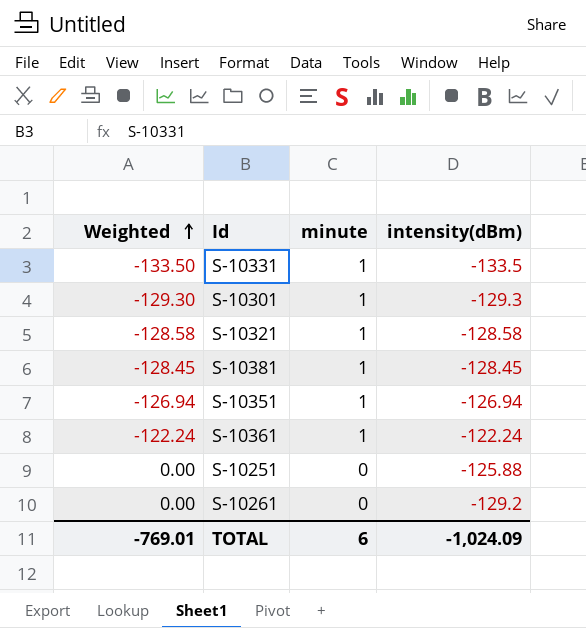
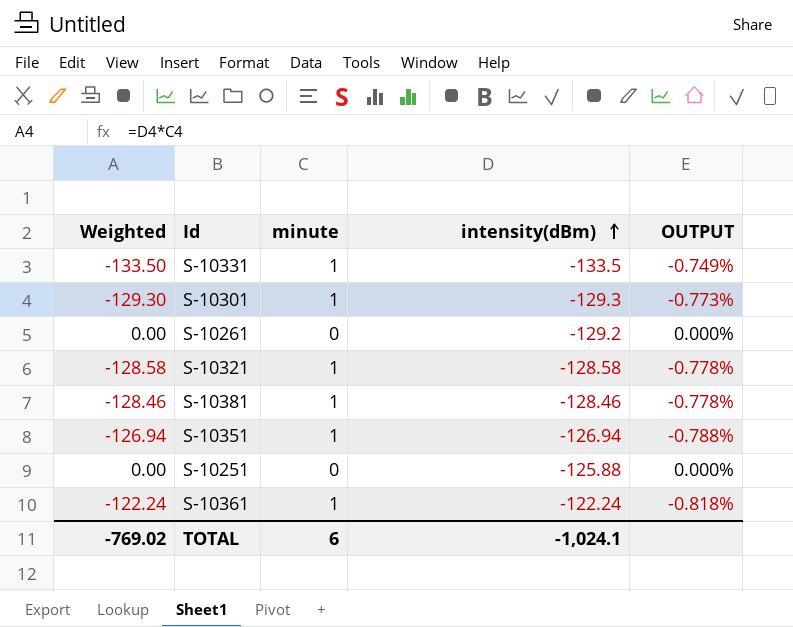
row order: Weighted ascending -> intensity(dBm) ascending
column OUTPUT | formula: none -> [minute] / [intensity(dBm)]
S-10381 | Weighted: -128.45 -> -128.46
S-10381 | intensity(dBm): -128.45 -> -128.46
TOTAL | Weighted: -769.01 -> -769.02
TOTAL | intensity(dBm): -1,024.09 -> -1,024.1

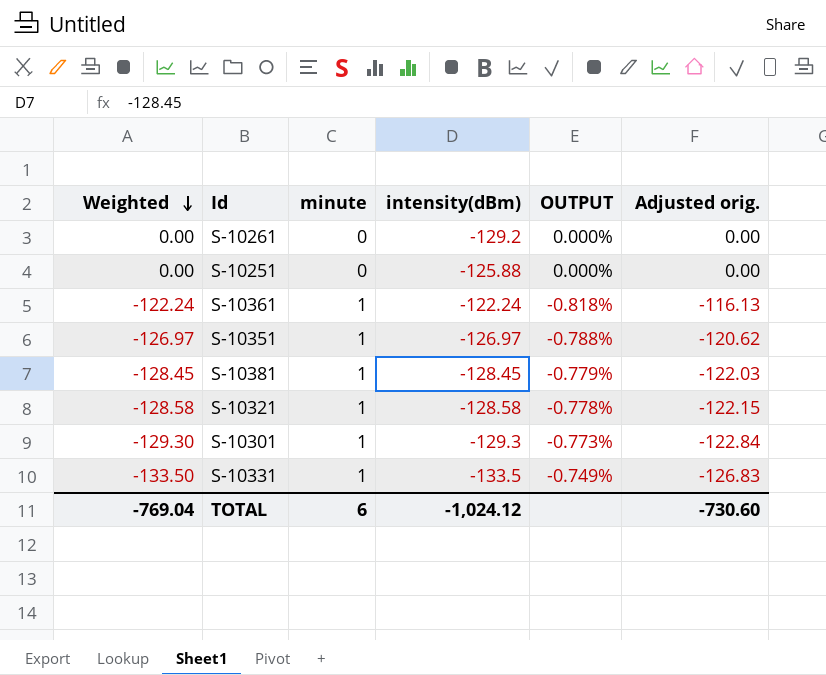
row order: intensity(dBm) ascending -> Weighted descending
column Adjusted orig. | formula: none -> [Weighted] * 0.95
S-10351 | Weighted: -126.94 -> -126.97
S-10351 | intensity(dBm): -126.94 -> -126.97
S-10381 | Weighted: -128.46 -> -128.45
S-10381 | intensity(dBm): -128.46 -> -128.45
S-10381 | OUTPUT: -0.778% -> -0.779%
TOTAL | Weighted: -769.02 -> -769.04
TOTAL | intensity(dBm): -1,024.1 -> -1,024.12

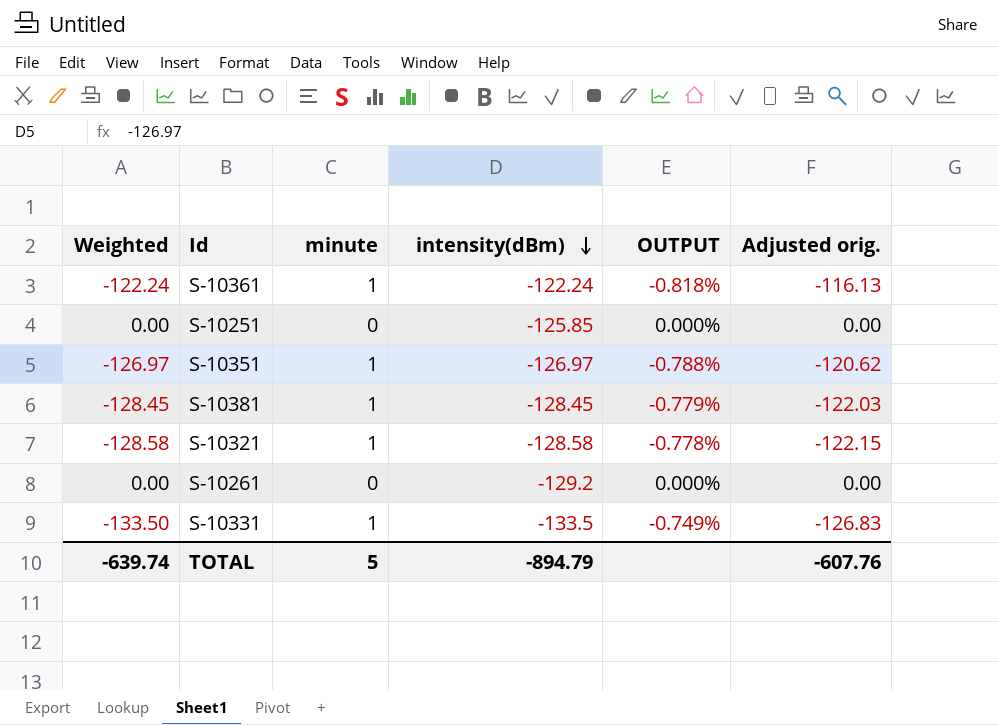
row order: Weighted descending -> intensity(dBm) descending
row S-10301: -129.30 | 1 | -129.3 | -0.773% | -122.84 -> none
S-10251 | intensity(dBm): -125.88 -> -125.85
TOTAL | Weighted: -769.04 -> -639.74
TOTAL | minute: 6 -> 5
TOTAL | intensity(dBm): -1,024.12 -> -894.79
TOTAL | Adjusted orig.: -730.60 -> -607.76

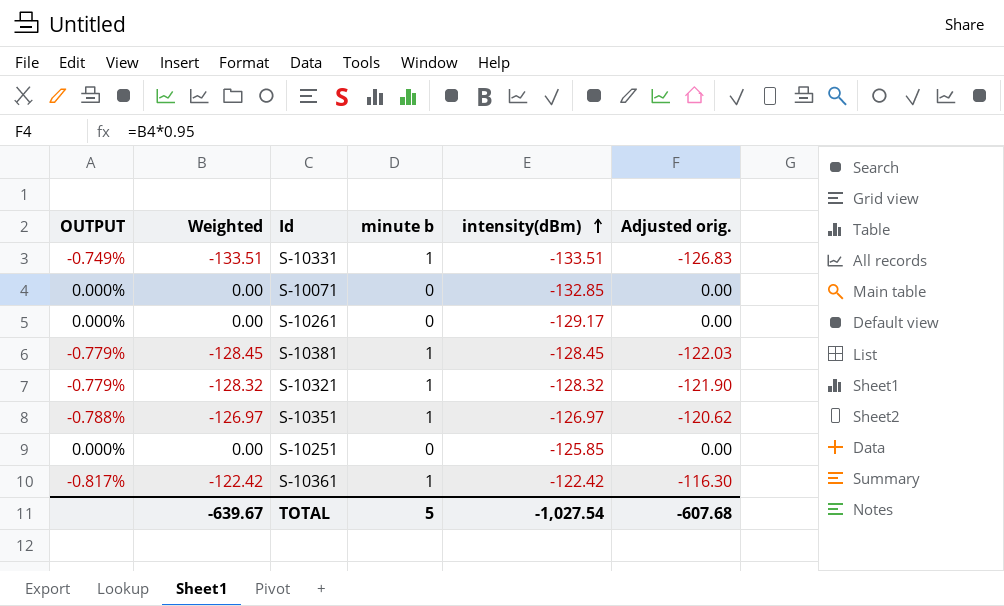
row order: intensity(dBm) descending -> intensity(dBm) ascending
column OUTPUT | position: 5 -> 1
column name: minute -> minute b
S-10331 | Weighted: -133.50 -> -133.51
S-10331 | intensity(dBm): -133.5 -> -133.51
row S-10071: none -> 0.000% | 0.00 | 0 | -132.85 | 0.00
S-10261 | intensity(dBm): -129.2 -> -129.17
S-10321 | OUTPUT: -0.778% -> -0.779%
S-10321 | Weighted: -128.58 -> -128.32
S-10321 | intensity(dBm): -128.58 -> -128.32
S-10321 | Adjusted orig.: -122.15 -> -121.90
S-10361 | OUTPUT: -0.818% -> -0.817%
S-10361 | Weighted: -122.24 -> -122.42
S-10361 | intensity(dBm): -122.24 -> -122.42
S-10361 | Adjusted orig.: -116.13 -> -116.30
TOTAL | Weighted: -639.74 -> -639.67
TOTAL | intensity(dBm): -894.79 -> -1,027.54
TOTAL | Adjusted orig.: -607.76 -> -607.68

